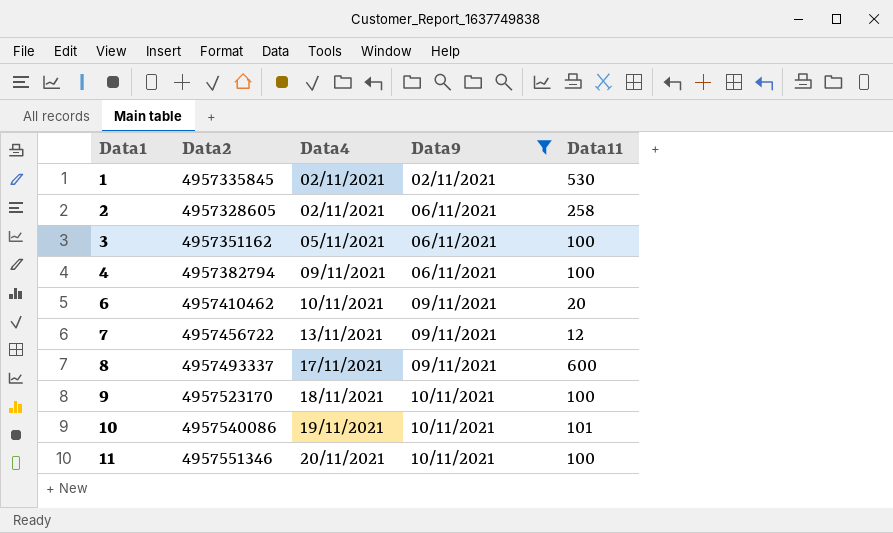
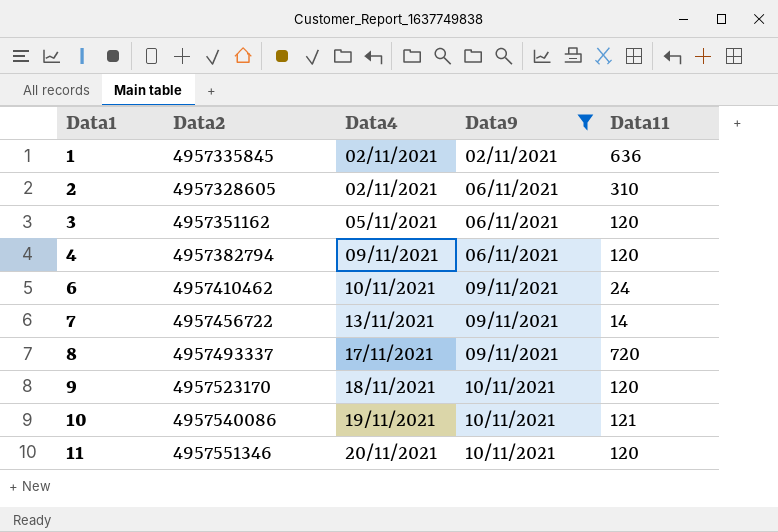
1 | Data11: 530 -> 636
2 | Data11: 258 -> 310
3 | Data11: 100 -> 120
4 | Data11: 100 -> 120
6 | Data11: 20 -> 24
7 | Data11: 12 -> 14
8 | Data11: 600 -> 720
9 | Data11: 100 -> 120
10 | Data11: 101 -> 121
11 | Data11: 100 -> 120

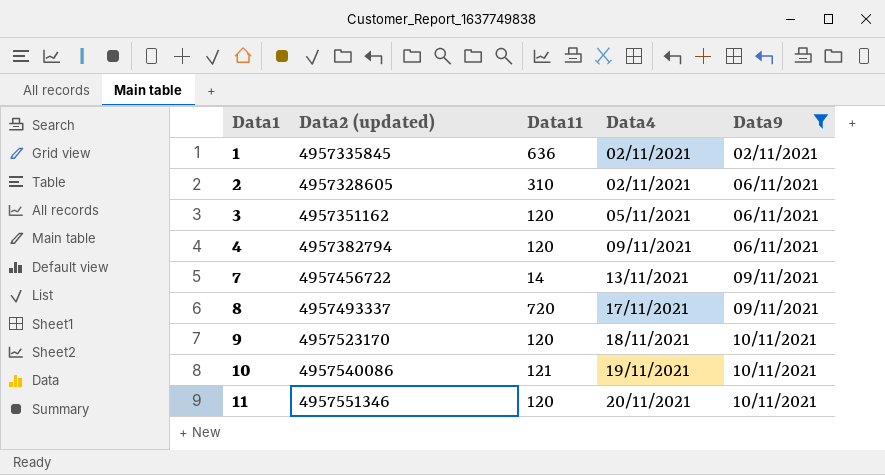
column name: Data2 -> Data2 (updated)
column Data11 | position: 5 -> 3
row 6: 4957410462 | 10/11/2021 | 09/11/2021 | 24 -> none

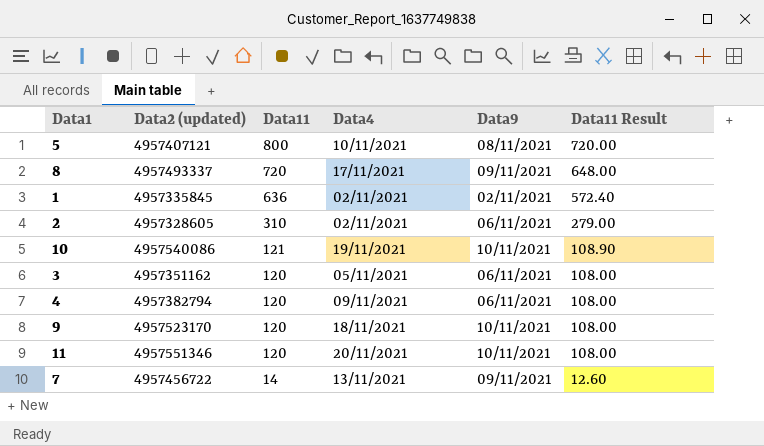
filter: Data9 != 08/11/2021 -> none
row order: Data1 ascending -> Data11 descending
column Data11 Result | formula: none -> [Data11] * 0.9

